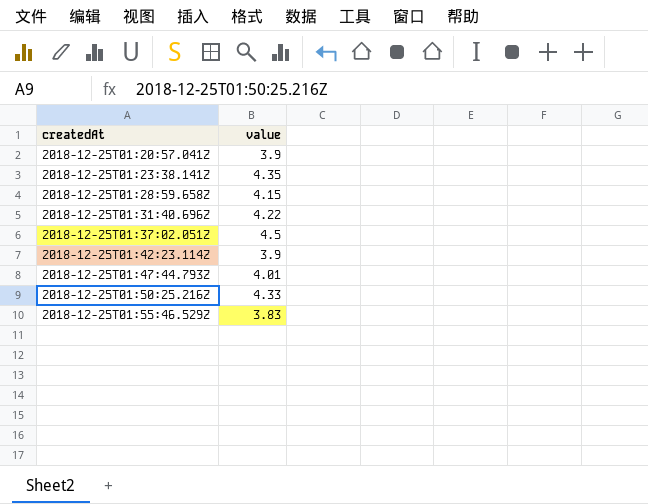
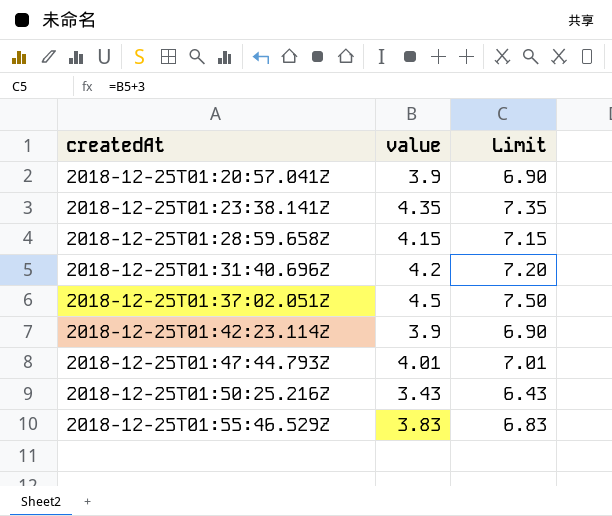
column Limit | formula: none -> [value] + 3
2018-12-25T01:31:40.696Z | value: 4.22 -> 4.2
2018-12-25T01:50:25.216Z | value: 4.33 -> 3.43

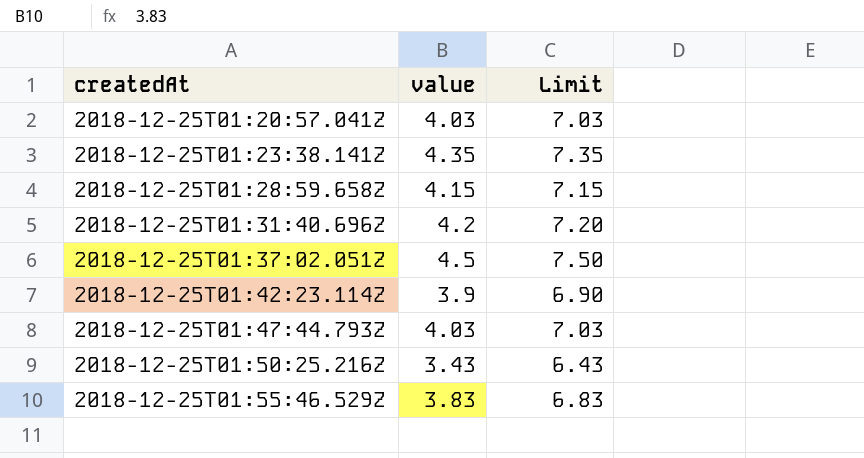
2018-12-25T01:20:57.041Z | value: 3.9 -> 4.03
2018-12-25T01:20:57.041Z | Limit: 6.90 -> 7.03
2018-12-25T01:47:44.793Z | value: 4.01 -> 4.03
2018-12-25T01:47:44.793Z | Limit: 7.01 -> 7.03

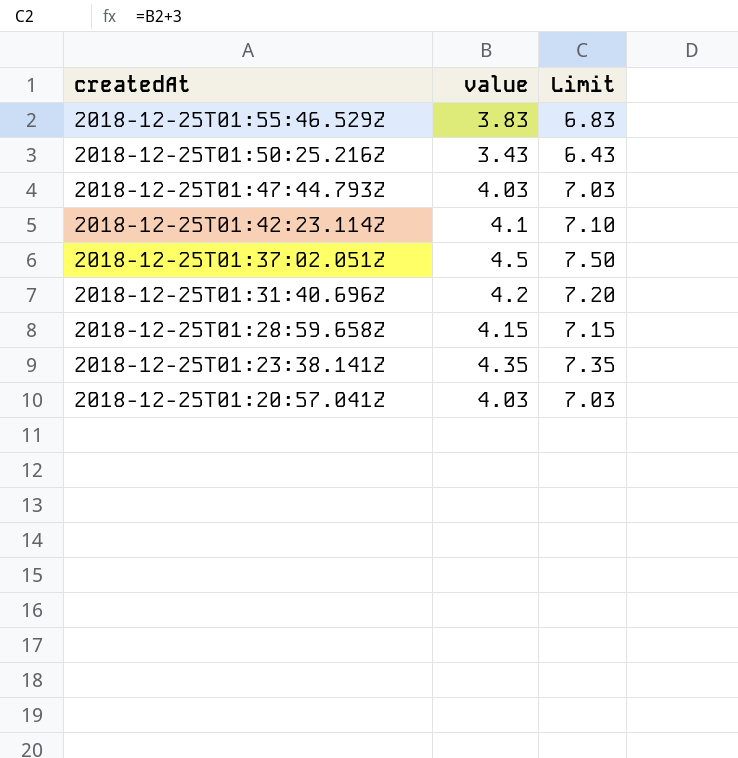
row order: createdAt ascending -> createdAt descending
2018-12-25T01:42:23.114Z | value: 3.9 -> 4.1
2018-12-25T01:42:23.114Z | Limit: 6.90 -> 7.10

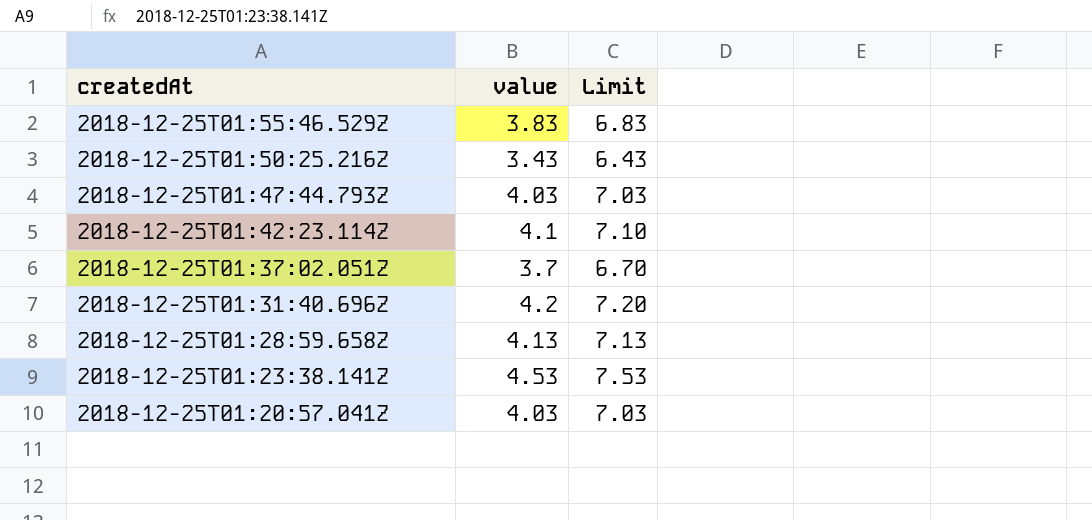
2018-12-25T01:37:02.051Z | value: 4.5 -> 3.7
2018-12-25T01:37:02.051Z | Limit: 7.50 -> 6.70
2018-12-25T01:28:59.658Z | value: 4.15 -> 4.13
2018-12-25T01:28:59.658Z | Limit: 7.15 -> 7.13
2018-12-25T01:23:38.141Z | value: 4.35 -> 4.53
2018-12-25T01:23:38.141Z | Limit: 7.35 -> 7.53

